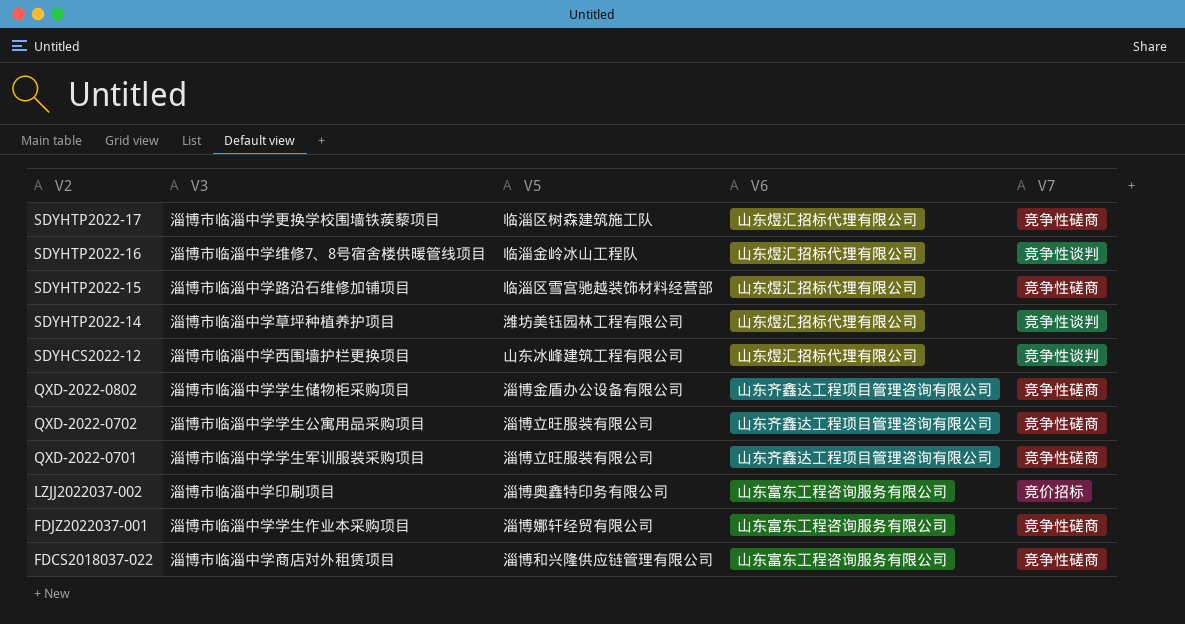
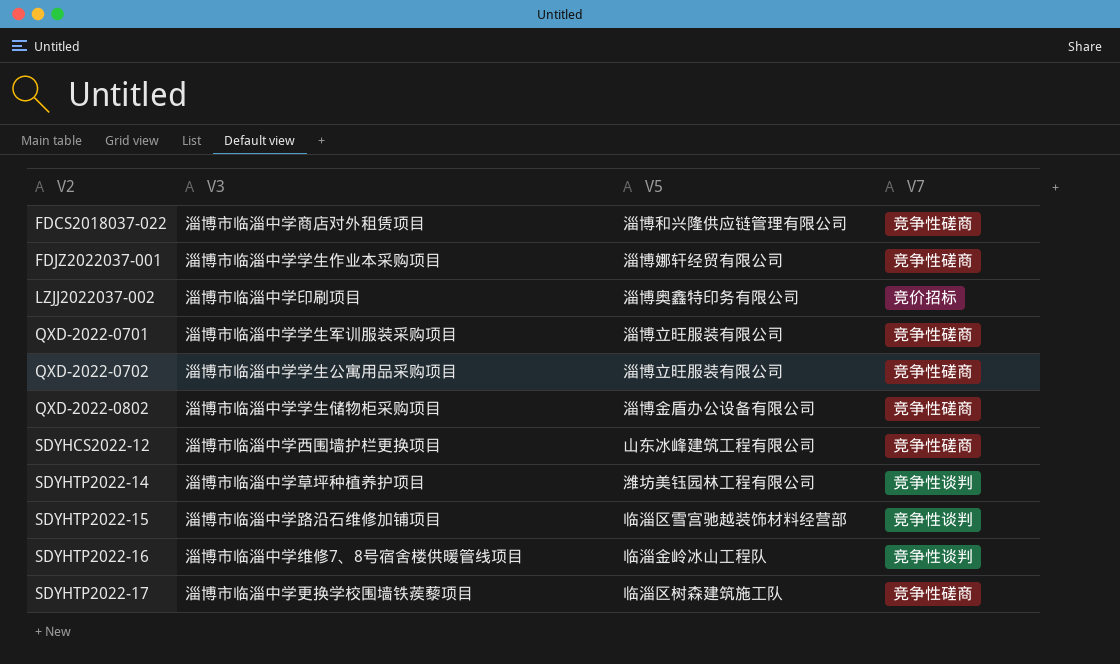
row order: V2 descending -> V2 ascending
column V6 | position: 4 -> none
SDYHCS2022-12 | V7: 竞争性谈判 -> 竞争性磋商
SDYHTP2022-15 | V7: 竞争性磋商 -> 竞争性谈判

